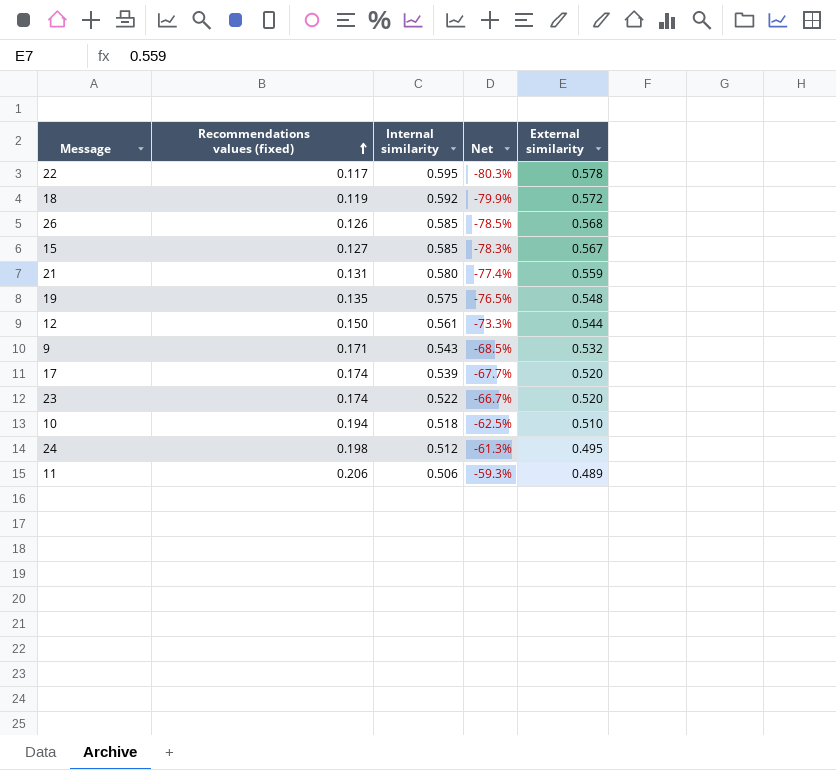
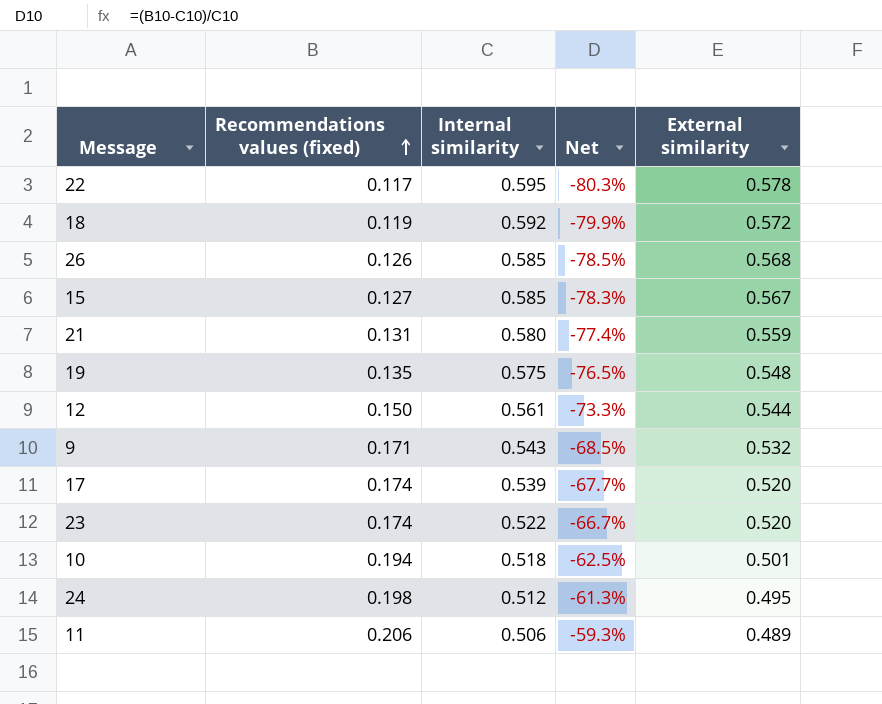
10 | External similarity: 0.510 -> 0.501

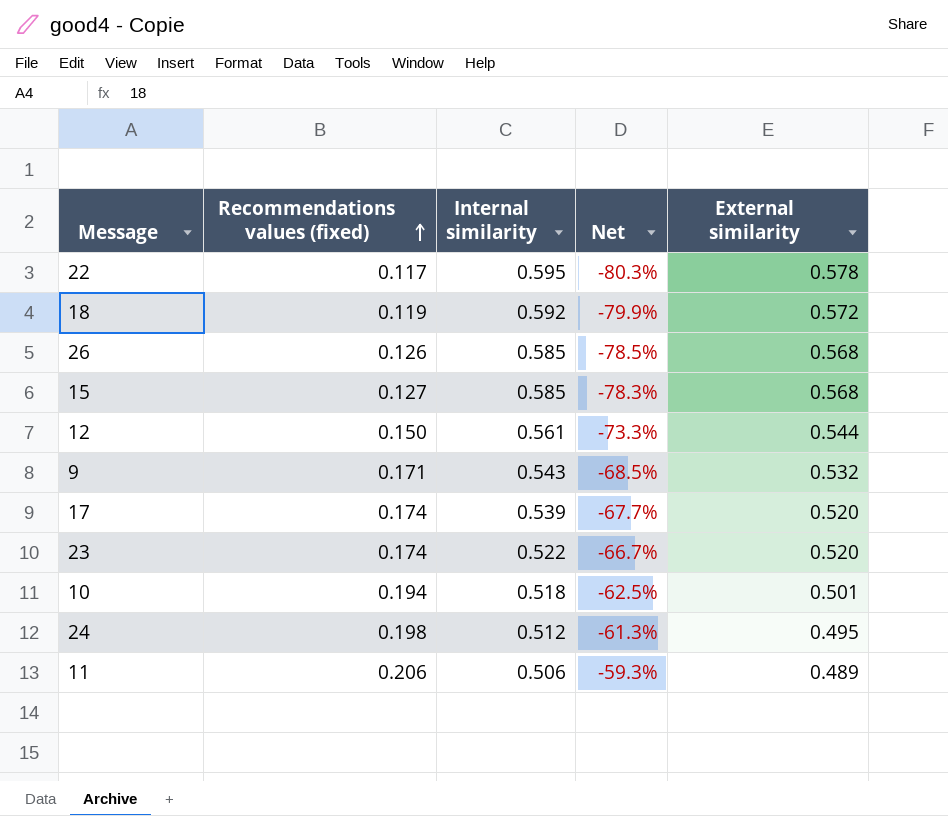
row 21: 0.131 | 0.580 | -77.4% | 0.559 -> none
row 19: 0.135 | 0.575 | -76.5% | 0.548 -> none
15 | External similarity: 0.567 -> 0.568

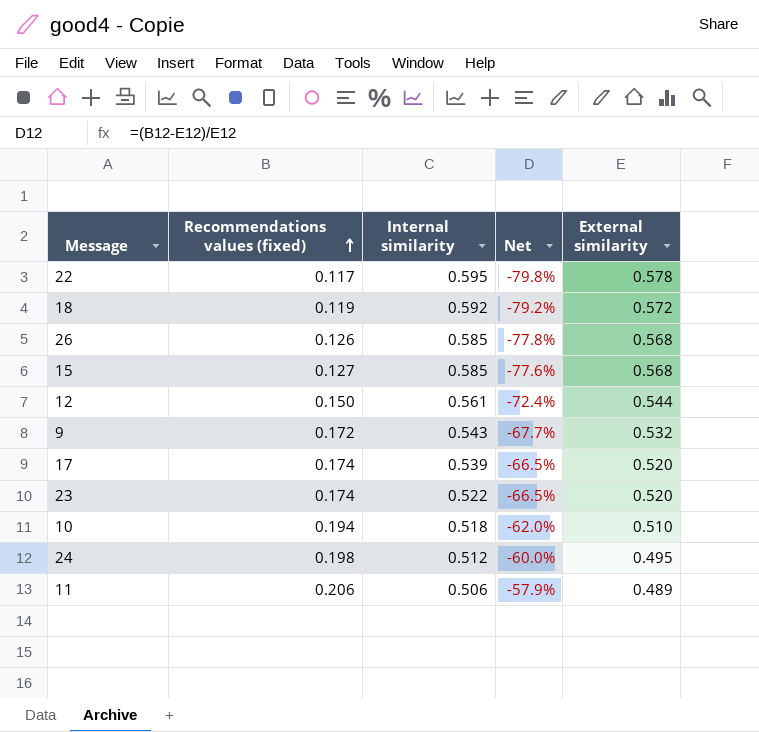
column Net | formula: ([Recommendations values (fixed)] - [Internal similarity]) / [Internal similarity] -> ([Recommendations values (fixed)] - [External similarity]) / [External similarity]
9 | Recommendations values (fixed): 0.171 -> 0.172
10 | External similarity: 0.501 -> 0.510

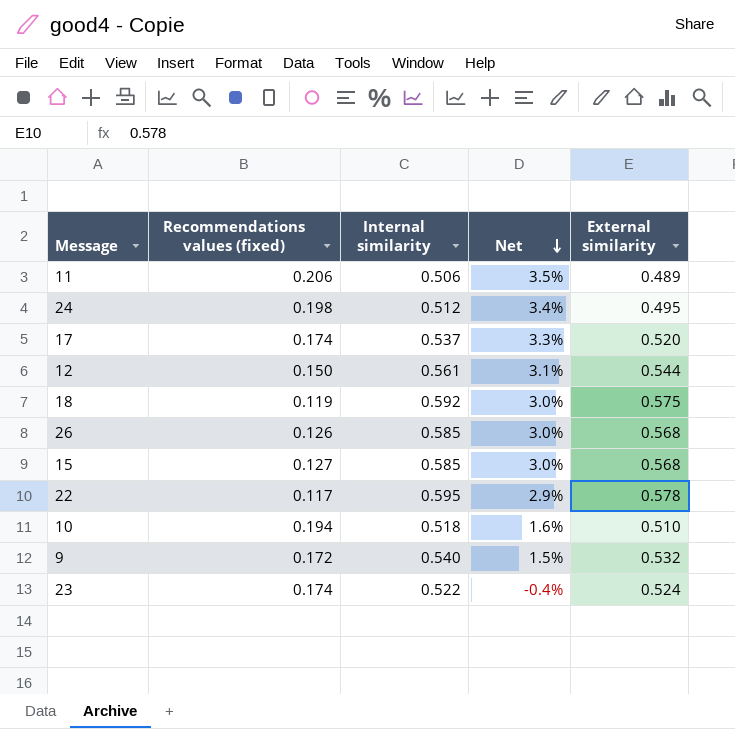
row order: Recommendations values (fixed) ascending -> Net descending
column Net | formula: ([Recommendations values (fixed)] - [External similarity]) / [External similarity] -> ([Internal similarity] - [External similarity]) / [External similarity]
17 | Internal similarity: 0.539 -> 0.537
18 | External similarity: 0.572 -> 0.575
9 | Internal similarity: 0.543 -> 0.540
23 | External similarity: 0.520 -> 0.524

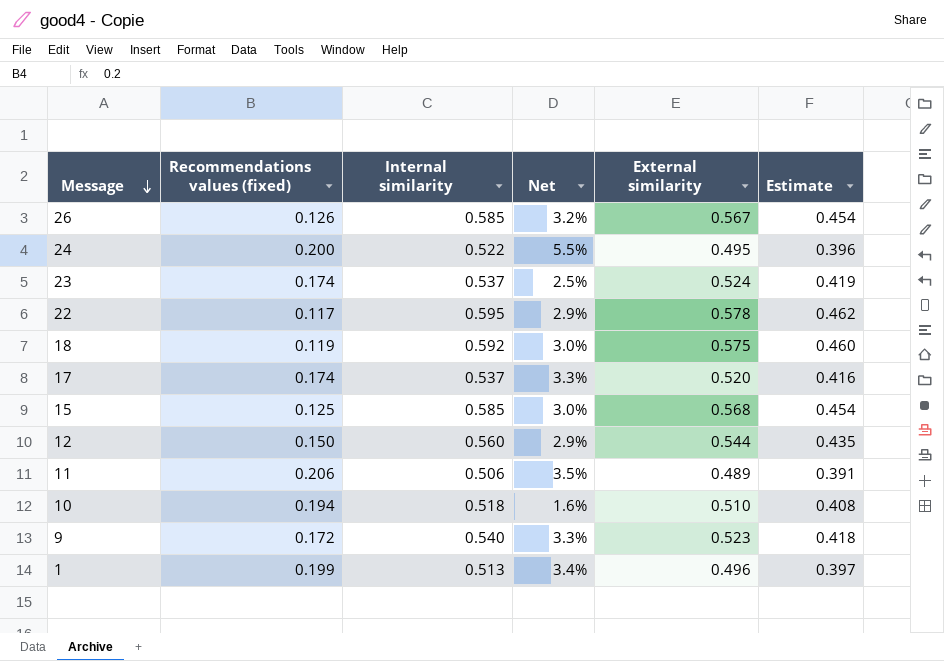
row order: Net descending -> Message descending
column Estimate | formula: none -> [External similarity] * 0.8
26 | Net: 3.0% -> 3.2%
26 | External similarity: 0.568 -> 0.567
24 | Recommendations values (fixed): 0.198 -> 0.200
24 | Internal similarity: 0.512 -> 0.522
24 | Net: 3.4% -> 5.5%
23 | Internal similarity: 0.522 -> 0.537
23 | Net: -0.4% -> 2.5%
15 | Recommendations values (fixed): 0.127 -> 0.125
12 | Internal similarity: 0.561 -> 0.560
12 | Net: 3.1% -> 2.9%
9 | Net: 1.5% -> 3.3%
9 | External similarity: 0.532 -> 0.523
row 1: none -> 0.199 | 0.513 | 3.4% | 0.496 | 0.397

